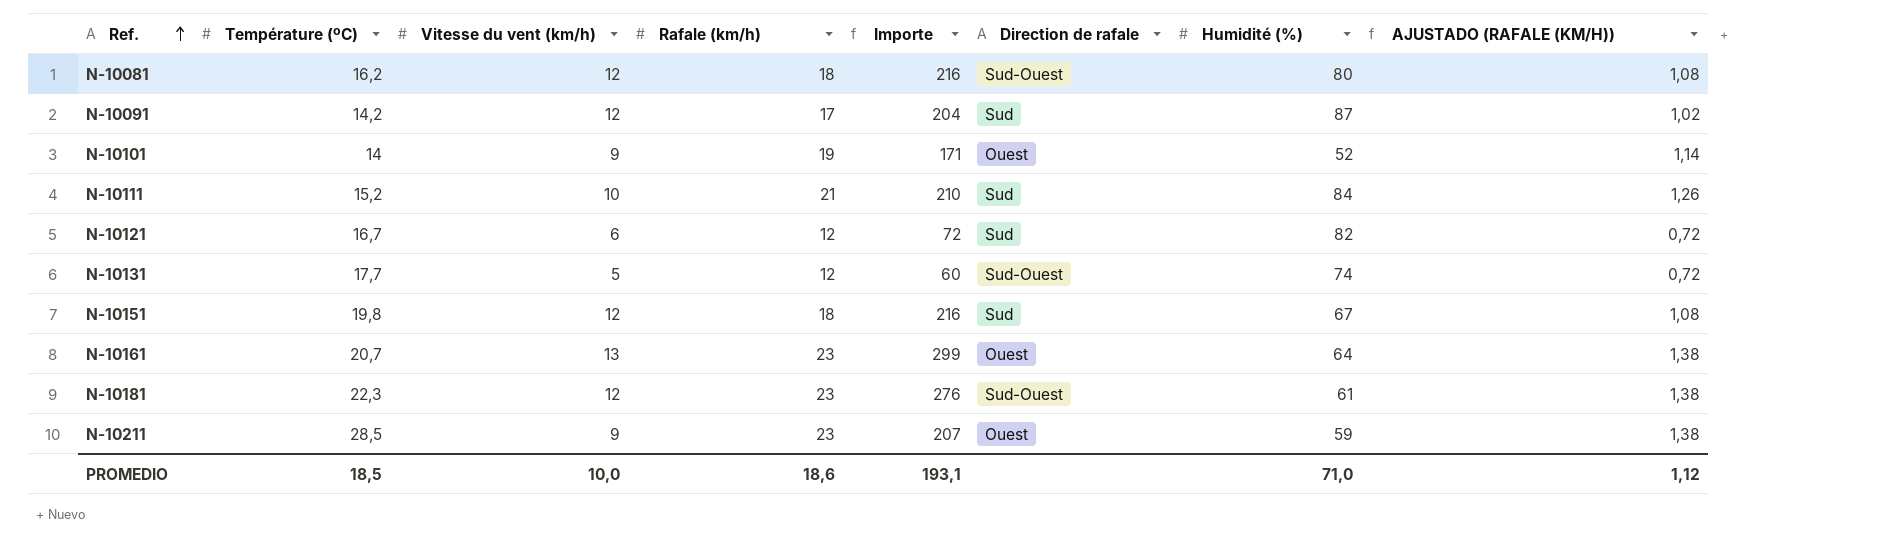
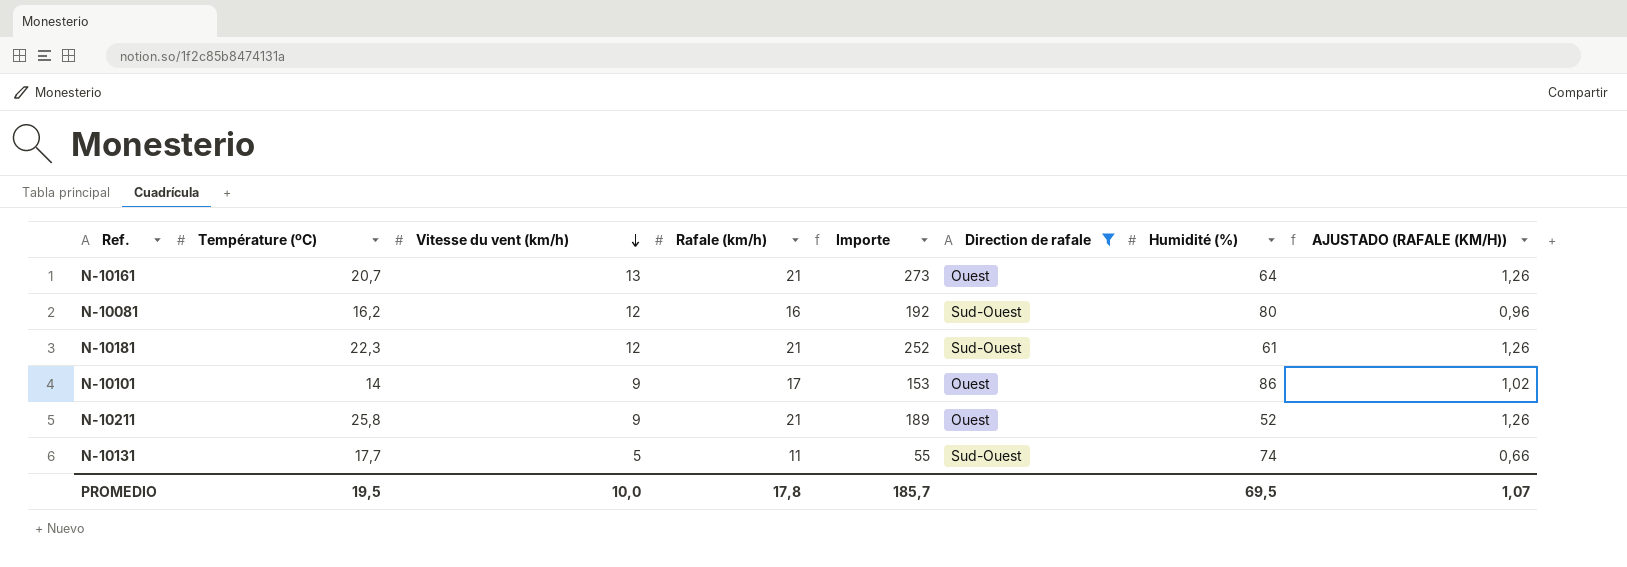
filter: none -> Direction de rafale != Sud
row order: Ref. ascending -> Vitesse du vent (km/h) descending
N-10161 | Rafale (km/h): 23 -> 21
N-10161 | Importe: 299 -> 273
N-10161 | AJUSTADO (RAFALE (KM/H)): 1,38 -> 1,26
N-10081 | Rafale (km/h): 18 -> 16
N-10081 | Importe: 216 -> 192
N-10081 | AJUSTADO (RAFALE (KM/H)): 1,08 -> 0,96
N-10181 | Rafale (km/h): 23 -> 21
N-10181 | Importe: 276 -> 252
N-10181 | AJUSTADO (RAFALE (KM/H)): 1,38 -> 1,26
N-10101 | Rafale (km/h): 19 -> 17
N-10101 | Importe: 171 -> 153
N-10101 | Humidité (%): 52 -> 86
N-10101 | AJUSTADO (RAFALE (KM/H)): 1,14 -> 1,02
N-10211 | Température (ºC): 28,5 -> 25,8
N-10211 | Rafale (km/h): 23 -> 21
N-10211 | Importe: 207 -> 189
N-10211 | Humidité (%): 59 -> 52
N-10211 | AJUSTADO (RAFALE (KM/H)): 1,38 -> 1,26
N-10131 | Rafale (km/h): 12 -> 11
N-10131 | Importe: 60 -> 55
N-10131 | AJUSTADO (RAFALE (KM/H)): 0,72 -> 0,66
PROMEDIO | Température (ºC): 18,5 -> 19,5
PROMEDIO | Rafale (km/h): 18,6 -> 17,8
PROMEDIO | Importe: 193,1 -> 185,7
PROMEDIO | Humidité (%): 71,0 -> 69,5
PROMEDIO | AJUSTADO (RAFALE (KM/H)): 1,12 -> 1,07

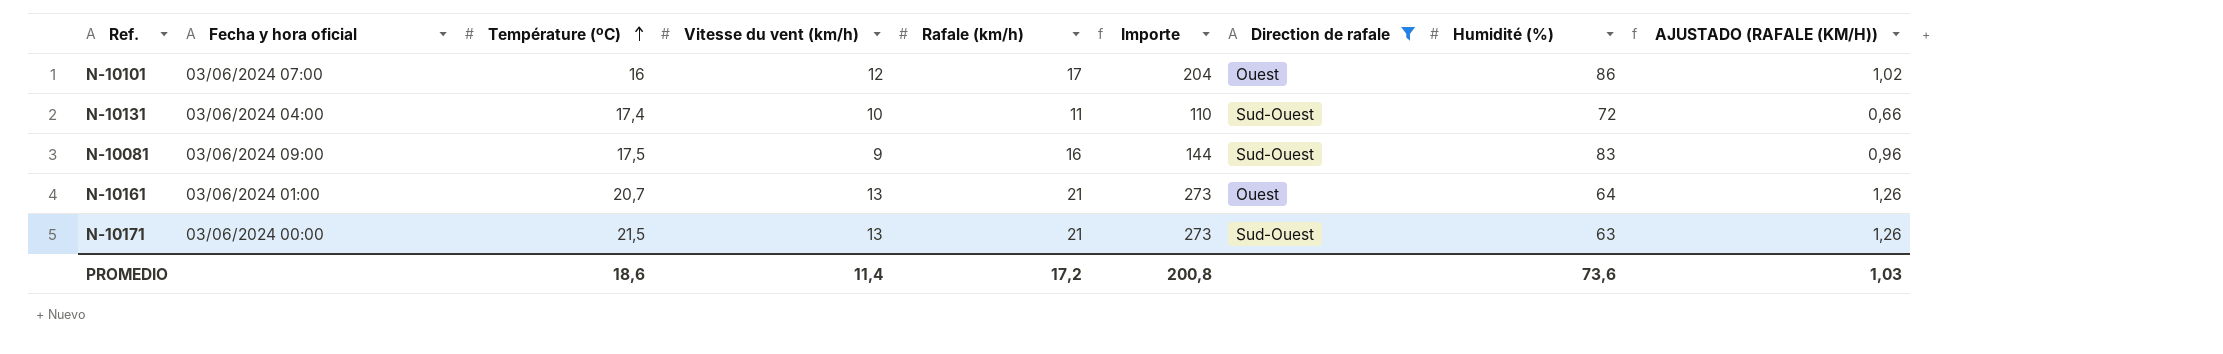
row order: Vitesse du vent (km/h) descending -> Température (ºC) ascending
column Fecha y hora oficial | position: none -> 2
row N-10181: 22,3 | 12 | 21 | 252 | Sud-Ouest | 61 | 1,26 -> none
row N-10211: 25,8 | 9 | 21 | 189 | Ouest | 52 | 1,26 -> none
N-10101 | Température (ºC): 14 -> 16
N-10101 | Vitesse du vent (km/h): 9 -> 12
N-10101 | Importe: 153 -> 204
N-10131 | Température (ºC): 17,7 -> 17,4
N-10131 | Vitesse du vent (km/h): 5 -> 10
N-10131 | Importe: 55 -> 110
N-10131 | Humidité (%): 74 -> 72
N-10081 | Température (ºC): 16,2 -> 17,5
N-10081 | Vitesse du vent (km/h): 12 -> 9
N-10081 | Importe: 192 -> 144
N-10081 | Humidité (%): 80 -> 83
row N-10171: none -> 03/06/2024 00:00 | 21,5 | 13 | 21 | 273 | Sud-Ouest | 63 | 1,26
PROMEDIO | Température (ºC): 19,5 -> 18,6
PROMEDIO | Vitesse du vent (km/h): 10,0 -> 11,4
PROMEDIO | Rafale (km/h): 17,8 -> 17,2
PROMEDIO | Importe: 185,7 -> 200,8
PROMEDIO | Humidité (%): 69,5 -> 73,6
PROMEDIO | AJUSTADO (RAFALE (KM/H)): 1,07 -> 1,03

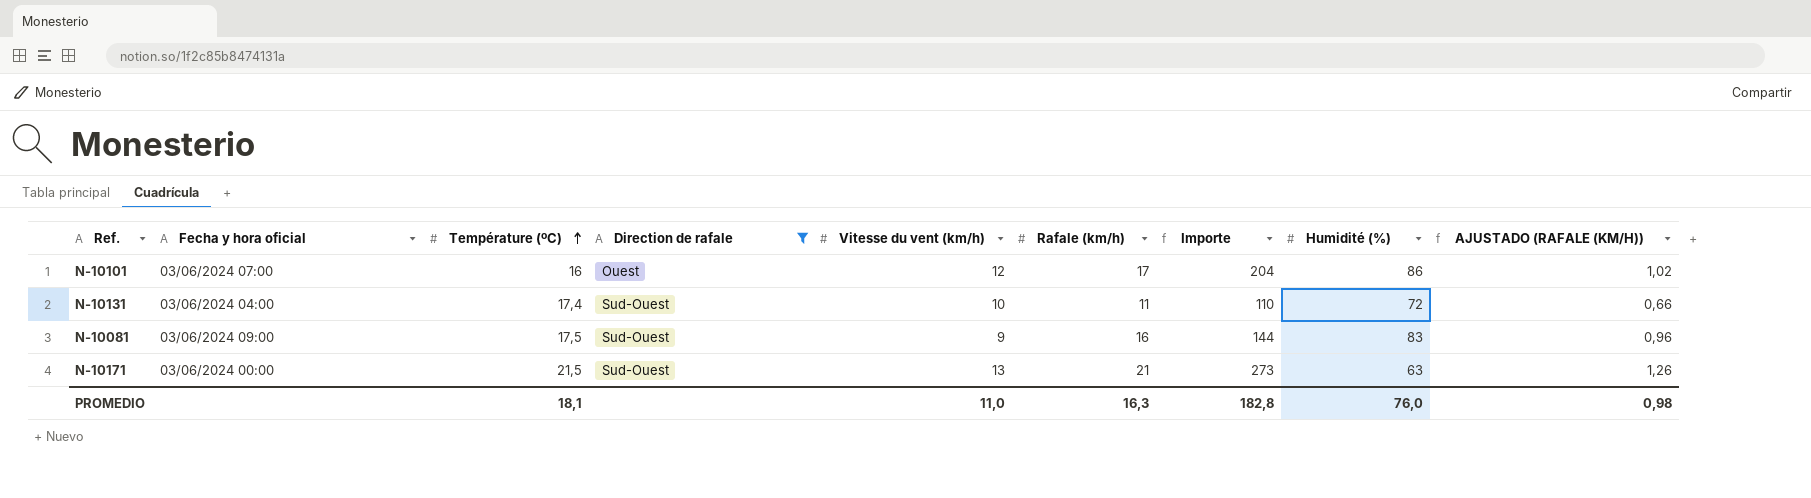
column Direction de rafale | position: 7 -> 4
row N-10161: 03/06/2024 01:00 | 20,7 | 13 | 21 | 273 | Ouest | 64 | 1,26 -> none
PROMEDIO | Température (ºC): 18,6 -> 18,1
PROMEDIO | Vitesse du vent (km/h): 11,4 -> 11,0
PROMEDIO | Rafale (km/h): 17,2 -> 16,3
PROMEDIO | Importe: 200,8 -> 182,8
PROMEDIO | Humidité (%): 73,6 -> 76,0
PROMEDIO | AJUSTADO (RAFALE (KM/H)): 1,03 -> 0,98

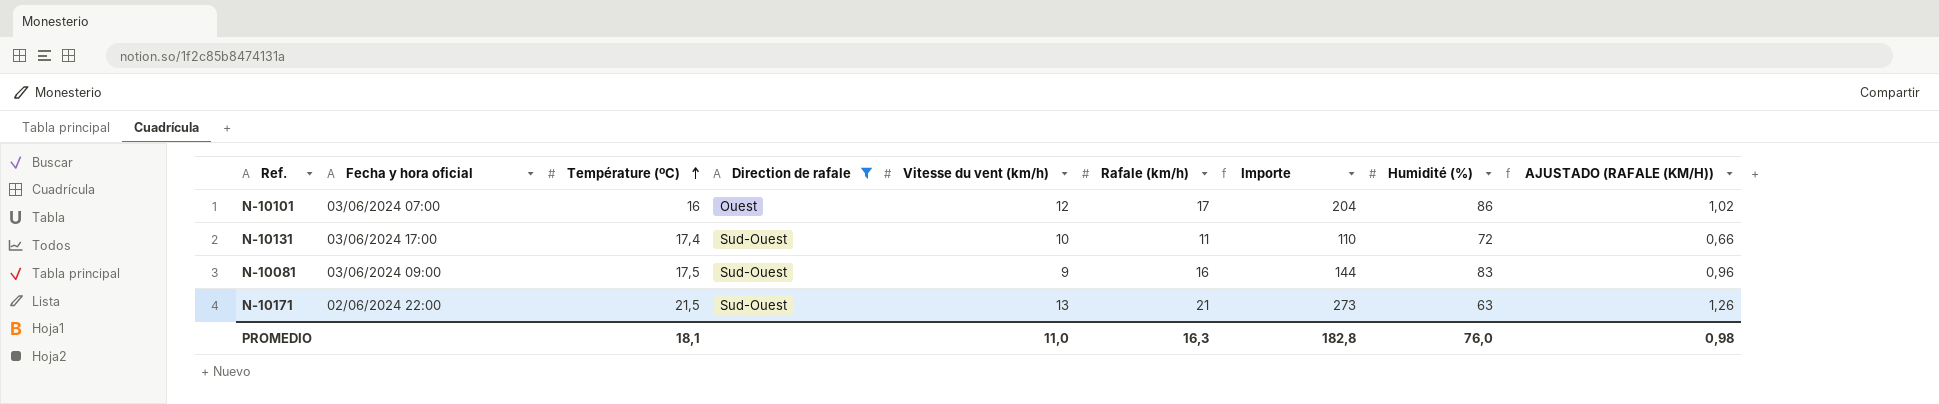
N-10131 | Fecha y hora oficial: 03/06/2024 04:00 -> 03/06/2024 17:00
N-10171 | Fecha y hora oficial: 03/06/2024 00:00 -> 02/06/2024 22:00

